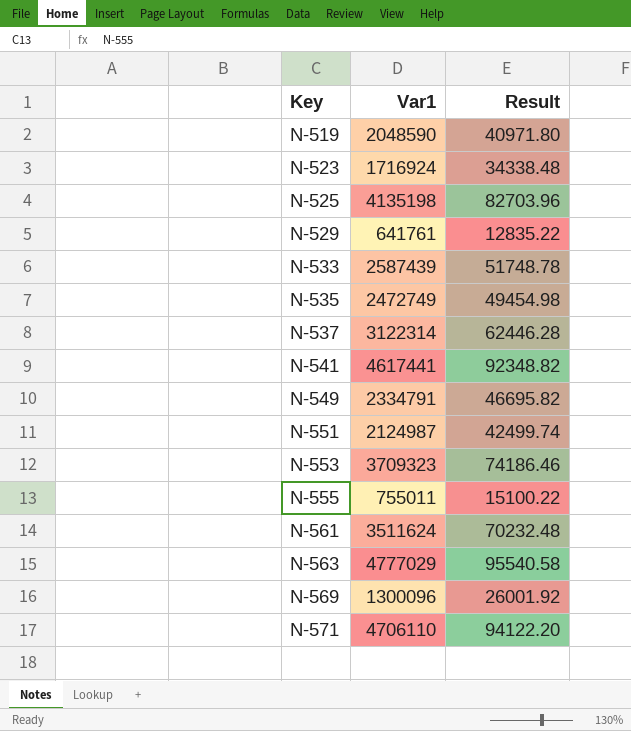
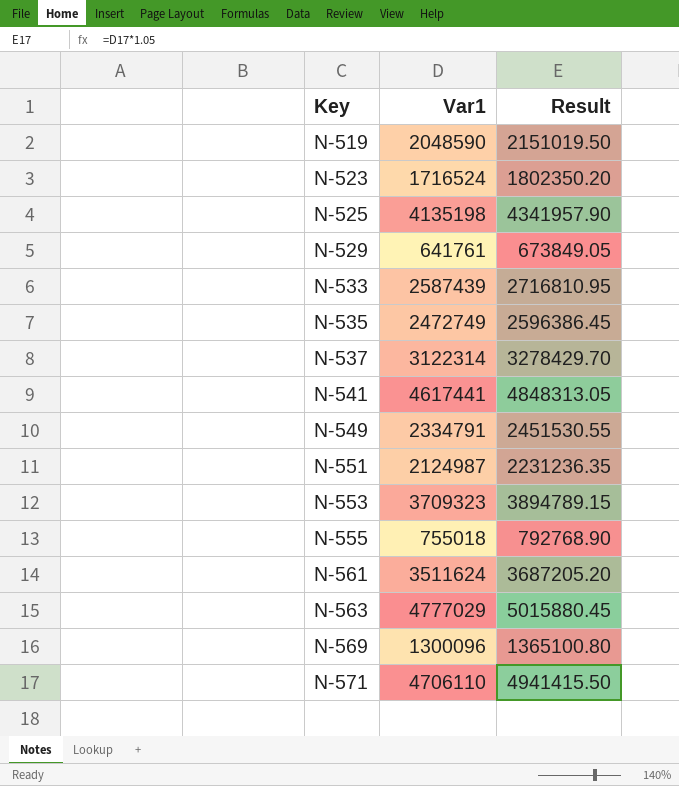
column Result | formula: [Var1] * 0.02 -> [Var1] * 1.05
N-523 | Var1: 1716924 -> 1716524
N-555 | Var1: 755011 -> 755018

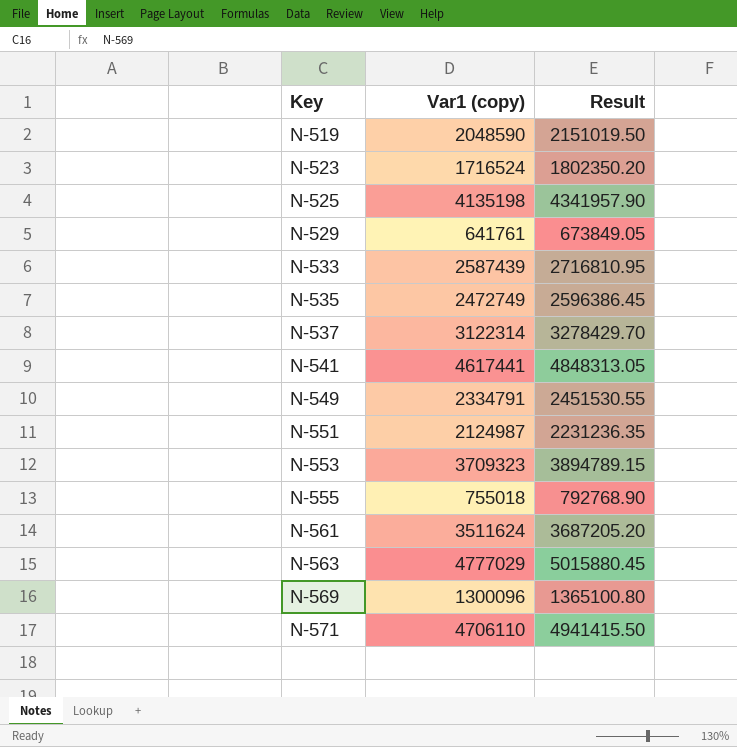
column name: Var1 -> Var1 (copy)

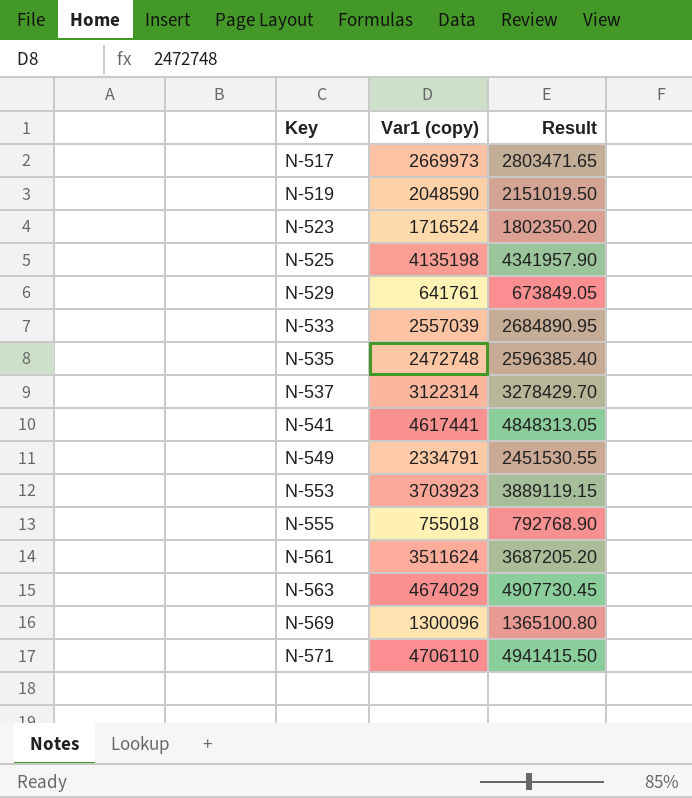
row N-551: 2124987 | 2231236.35 -> none
row N-517: none -> 2669973 | 2803471.65
N-533 | Var1 (copy): 2587439 -> 2557039
N-533 | Result: 2716810.95 -> 2684890.95
N-535 | Var1 (copy): 2472749 -> 2472748
N-535 | Result: 2596386.45 -> 2596385.40
N-553 | Var1 (copy): 3709323 -> 3703923
N-553 | Result: 3894789.15 -> 3889119.15
N-563 | Var1 (copy): 4777029 -> 4674029
N-563 | Result: 5015880.45 -> 4907730.45

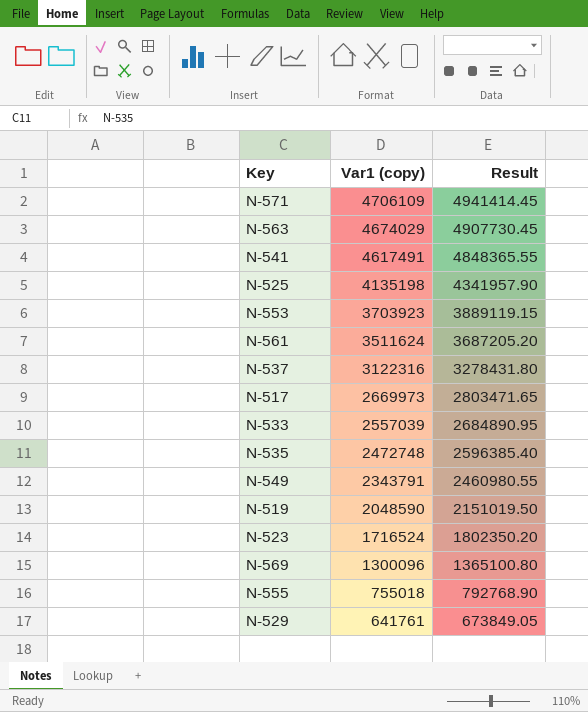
row order: Key ascending -> Var1 (copy) descending
N-571 | Var1 (copy): 4706110 -> 4706109
N-571 | Result: 4941415.50 -> 4941414.45
N-541 | Var1 (copy): 4617441 -> 4617491
N-541 | Result: 4848313.05 -> 4848365.55
N-537 | Var1 (copy): 3122314 -> 3122316
N-537 | Result: 3278429.70 -> 3278431.80
N-549 | Var1 (copy): 2334791 -> 2343791
N-549 | Result: 2451530.55 -> 2460980.55

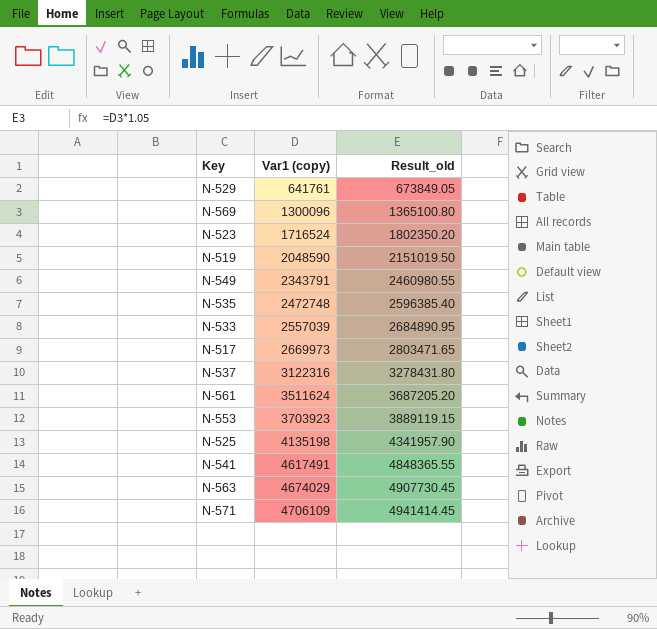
row order: Var1 (copy) descending -> Var1 (copy) ascending
column name: Result -> Result_old
row N-555: 755018 | 792768.90 -> none

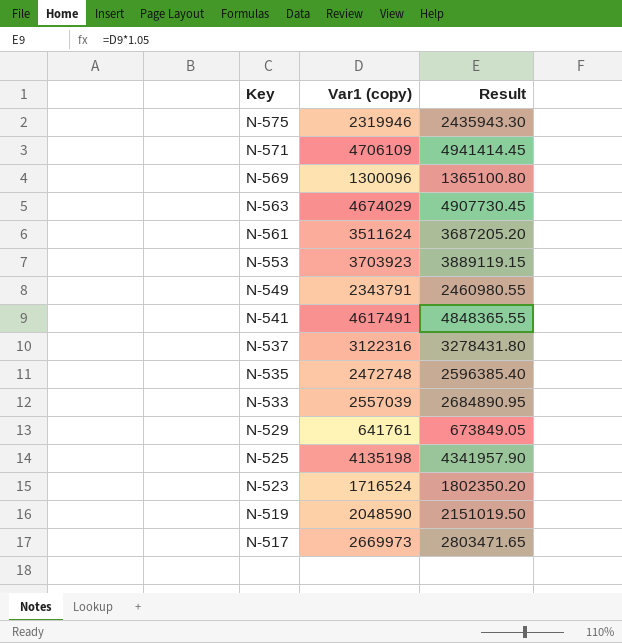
row order: Var1 (copy) ascending -> Key descending
column name: Result_old -> Result
row N-575: none -> 2319946 | 2435943.30

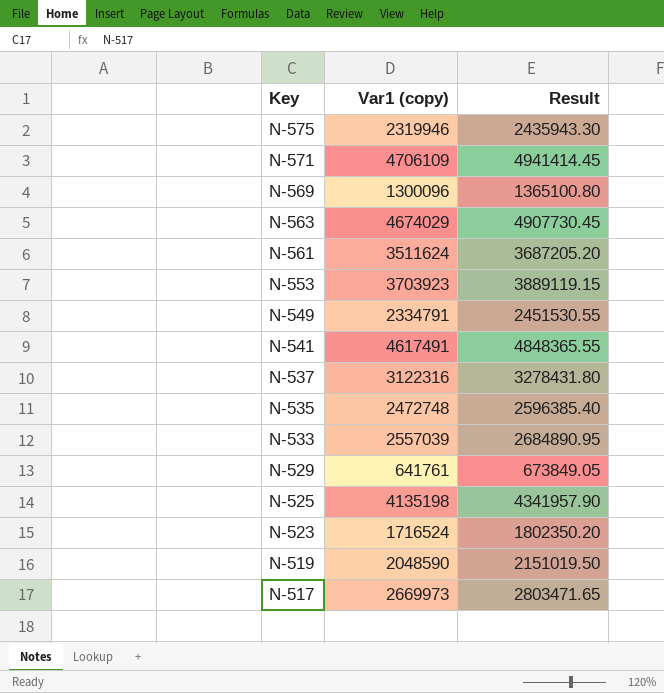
N-549 | Var1 (copy): 2343791 -> 2334791
N-549 | Result: 2460980.55 -> 2451530.55

